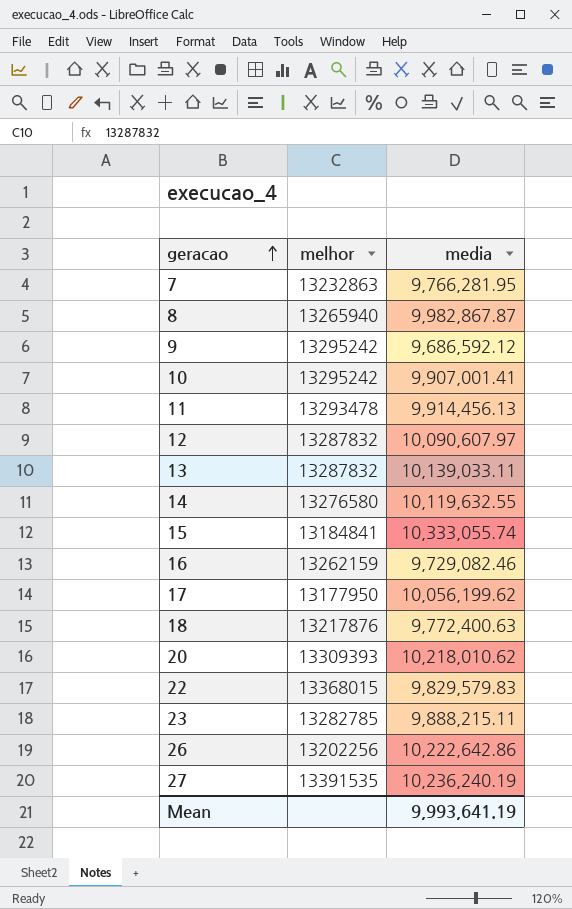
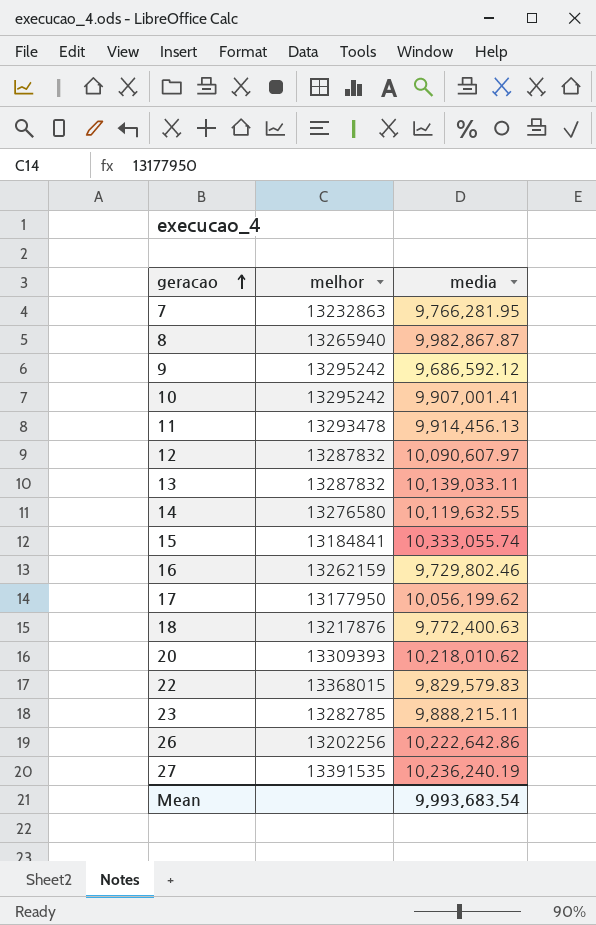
16 | media: 9,729,082.46 -> 9,729,802.46
Mean | media: 9,993,641.19 -> 9,993,683.54

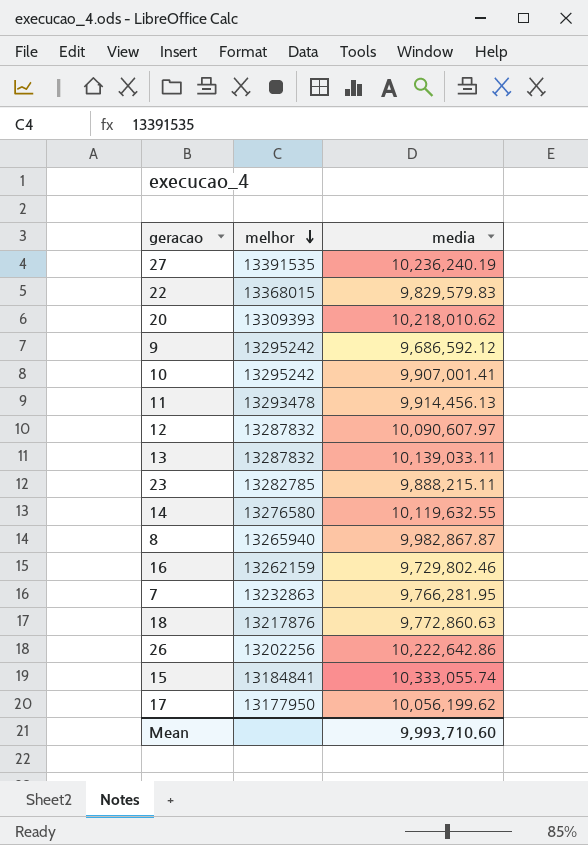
row order: geracao ascending -> melhor descending
18 | media: 9,772,400.63 -> 9,772,860.63
Mean | media: 9,993,683.54 -> 9,993,710.60

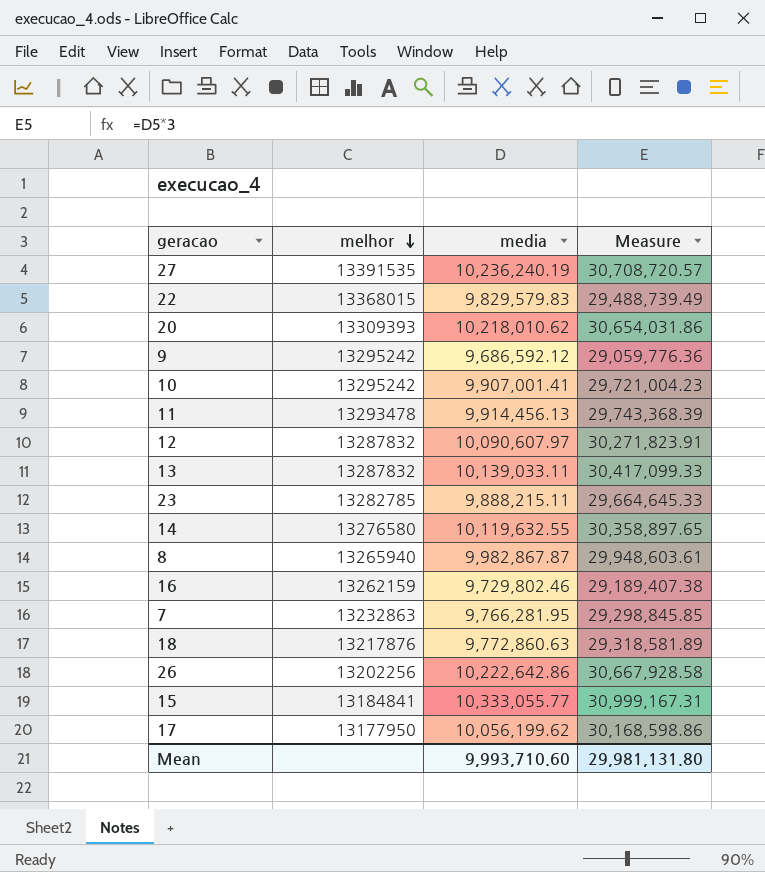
column Measure | formula: none -> [media] * 3
15 | media: 10,333,055.74 -> 10,333,055.77

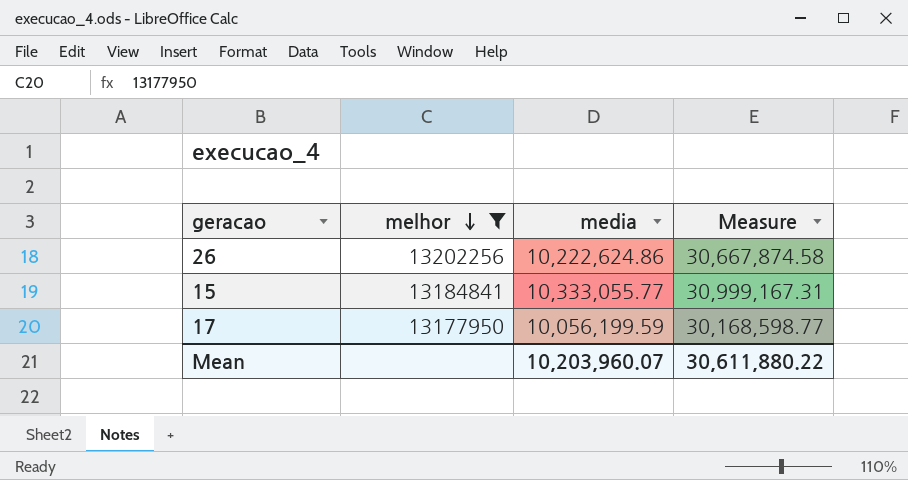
filter: none -> melhor <= 13202256
26 | media: 10,222,642.86 -> 10,222,624.86
26 | Measure: 30,667,928.58 -> 30,667,874.58
17 | media: 10,056,199.62 -> 10,056,199.59
17 | Measure: 30,168,598.86 -> 30,168,598.77
Mean | media: 9,993,710.60 -> 10,203,960.07
Mean | Measure: 29,981,131.80 -> 30,611,880.22

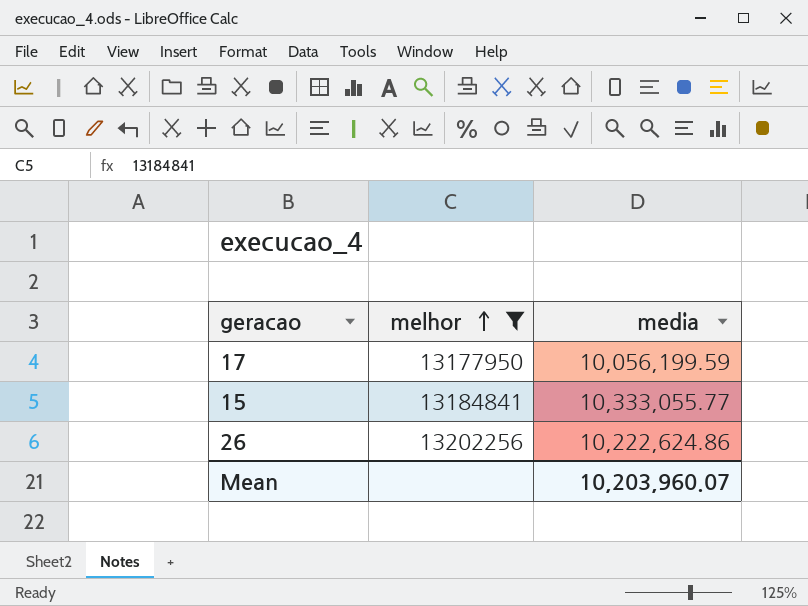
row order: melhor descending -> melhor ascending
column Measure | formula: [media] * 3 -> none

